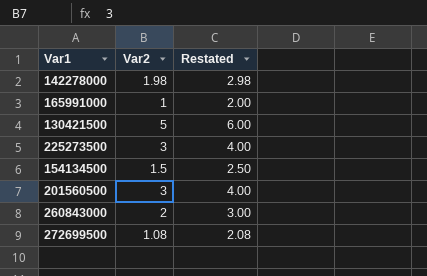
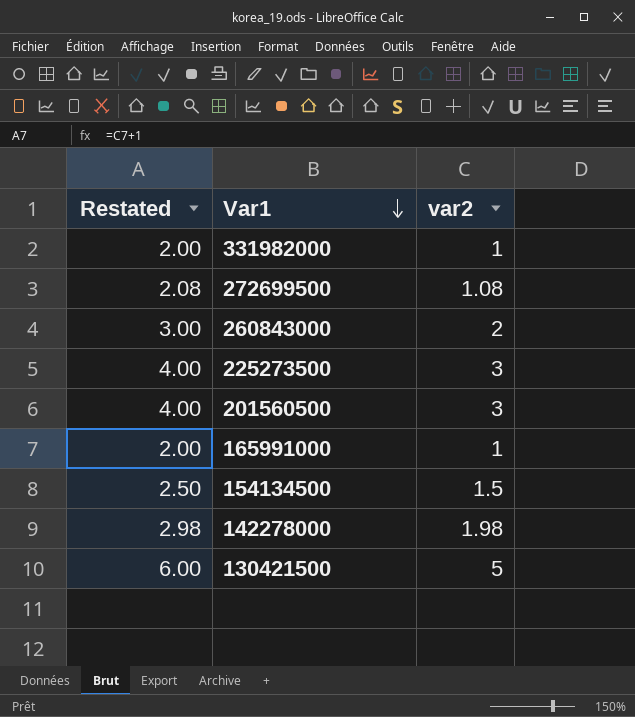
row order: none -> Var1 descending
column Restated | position: 3 -> 1
column name: Var2 -> var2
row 331982000: none -> 2.00 | 1

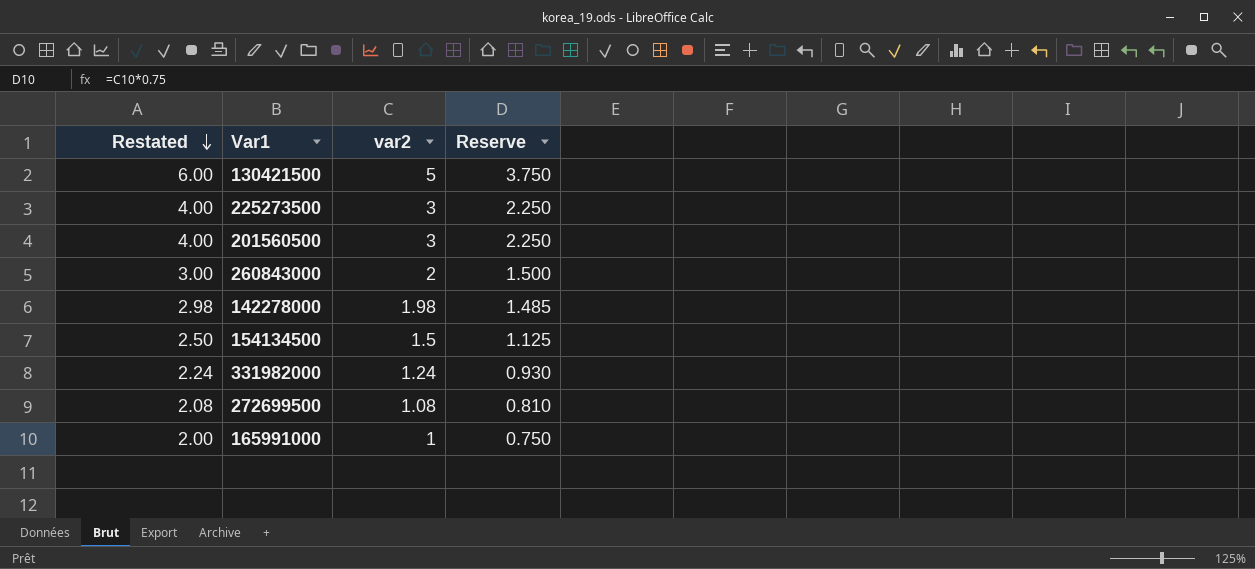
row order: Var1 descending -> Restated descending
column Reserve | formula: none -> [var2] * 0.75
331982000 | Restated: 2.00 -> 2.24
331982000 | var2: 1 -> 1.24

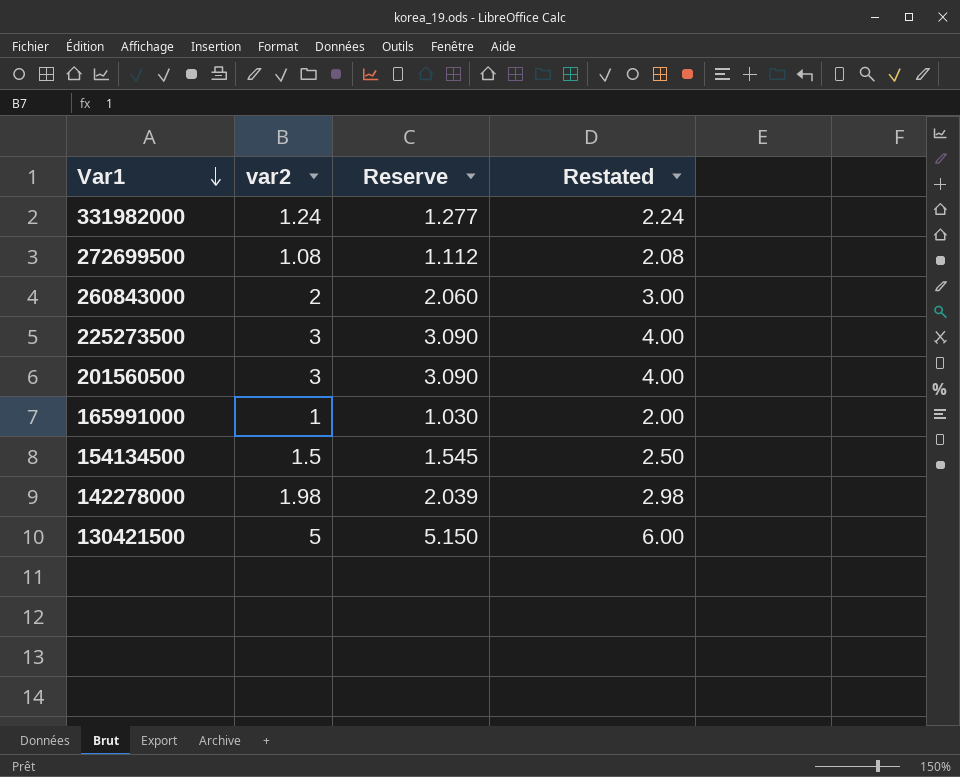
row order: Restated descending -> Var1 descending
column Reserve | formula: [var2] * 0.75 -> [var2] * 1.03
column Restated | position: 1 -> 4

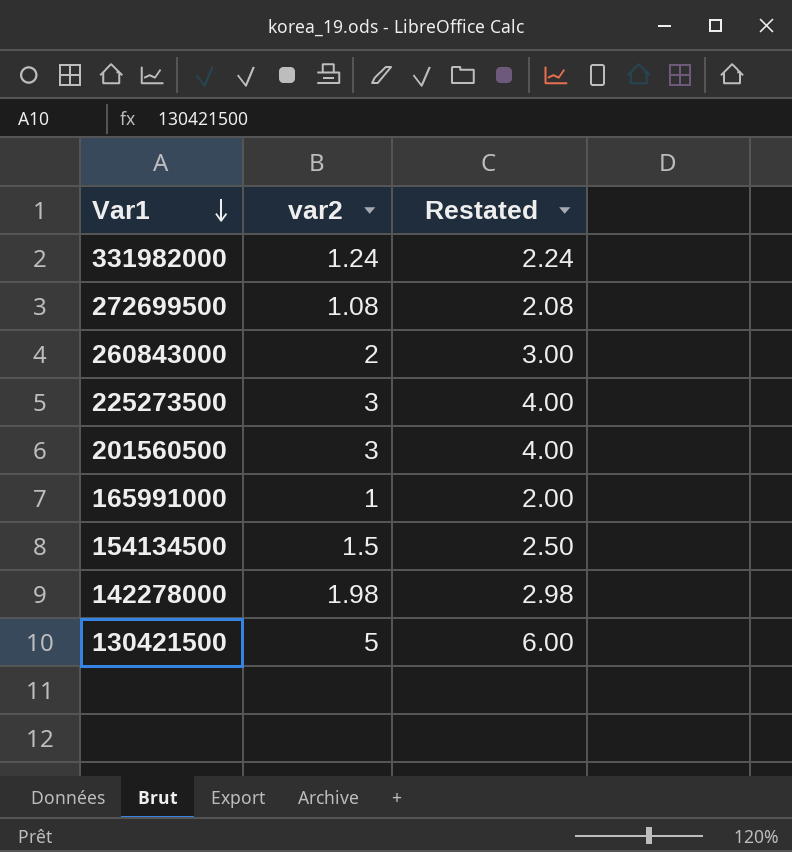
column Reserve | formula: [var2] * 1.03 -> none

